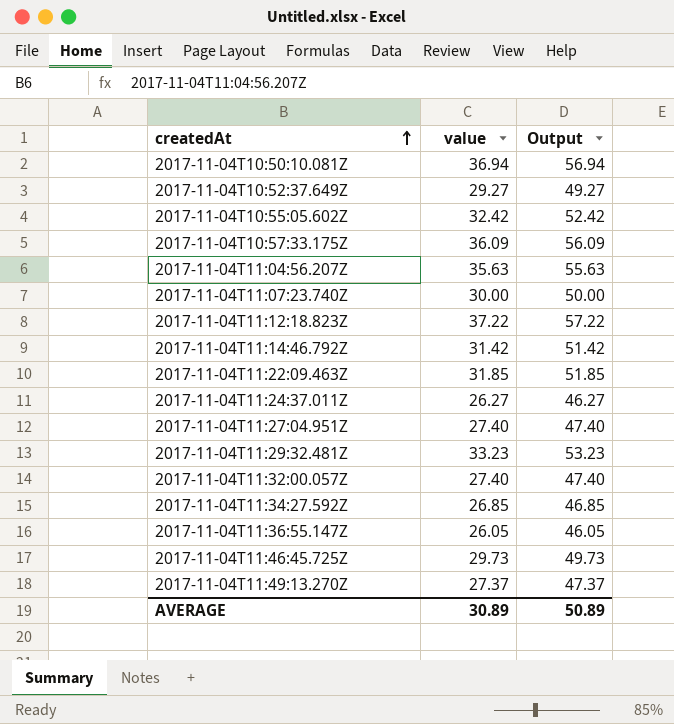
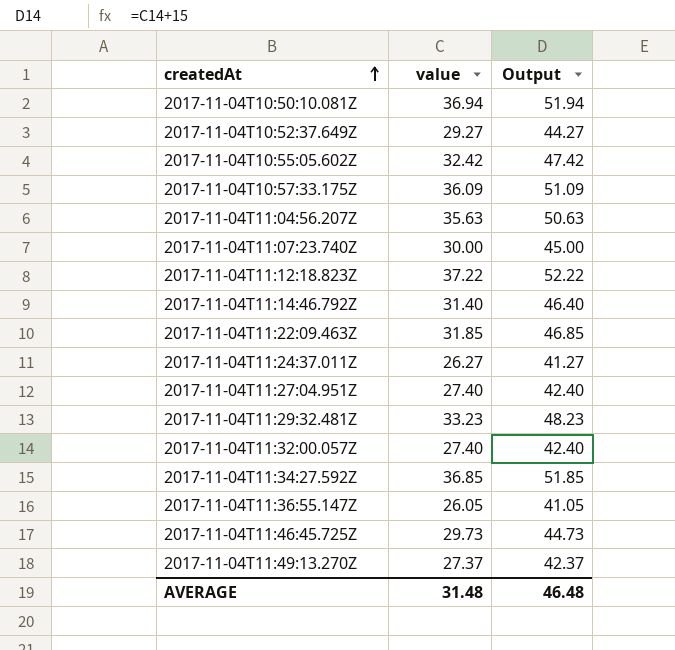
column Output | formula: [value] + 20 -> [value] + 15
2017-11-04T11:14:46.792Z | value: 31.42 -> 31.40
2017-11-04T11:34:27.592Z | value: 26.85 -> 36.85
AVERAGE | value: 30.89 -> 31.48
AVERAGE | Output: 50.89 -> 46.48

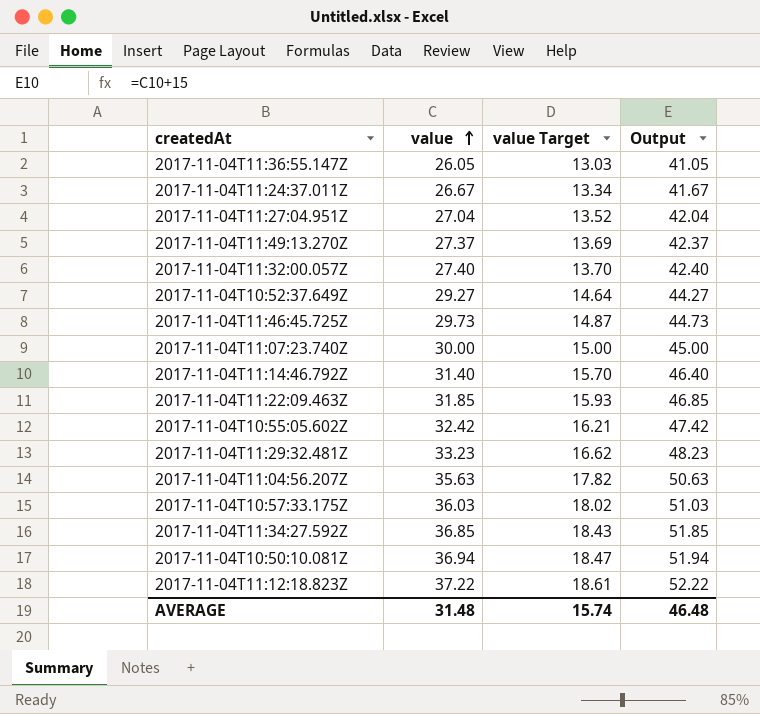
row order: createdAt ascending -> value ascending
column value Target | formula: none -> [value] * 0.5
2017-11-04T11:24:37.011Z | value: 26.27 -> 26.67
2017-11-04T11:24:37.011Z | Output: 41.27 -> 41.67
2017-11-04T11:27:04.951Z | value: 27.40 -> 27.04
2017-11-04T11:27:04.951Z | Output: 42.40 -> 42.04
2017-11-04T10:57:33.175Z | value: 36.09 -> 36.03
2017-11-04T10:57:33.175Z | Output: 51.09 -> 51.03

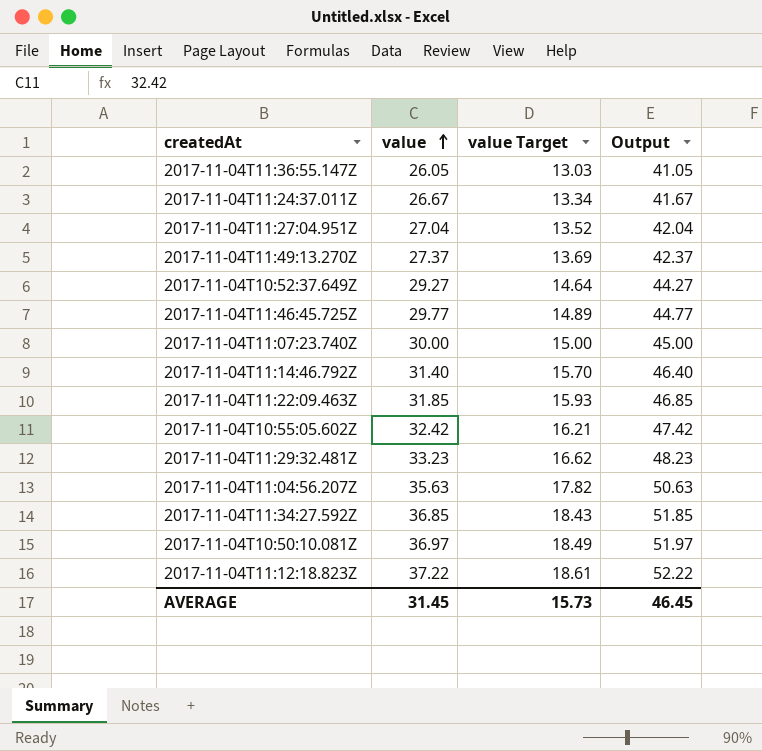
row 2017-11-04T11:32:00.057Z: 27.40 | 13.70 | 42.40 -> none
row 2017-11-04T10:57:33.175Z: 36.03 | 18.02 | 51.03 -> none
2017-11-04T11:46:45.725Z | value: 29.73 -> 29.77
2017-11-04T11:46:45.725Z | value Target: 14.87 -> 14.89
2017-11-04T11:46:45.725Z | Output: 44.73 -> 44.77
2017-11-04T10:50:10.081Z | value: 36.94 -> 36.97
2017-11-04T10:50:10.081Z | value Target: 18.47 -> 18.49
2017-11-04T10:50:10.081Z | Output: 51.94 -> 51.97
AVERAGE | value: 31.48 -> 31.45
AVERAGE | value Target: 15.74 -> 15.73
AVERAGE | Output: 46.48 -> 46.45

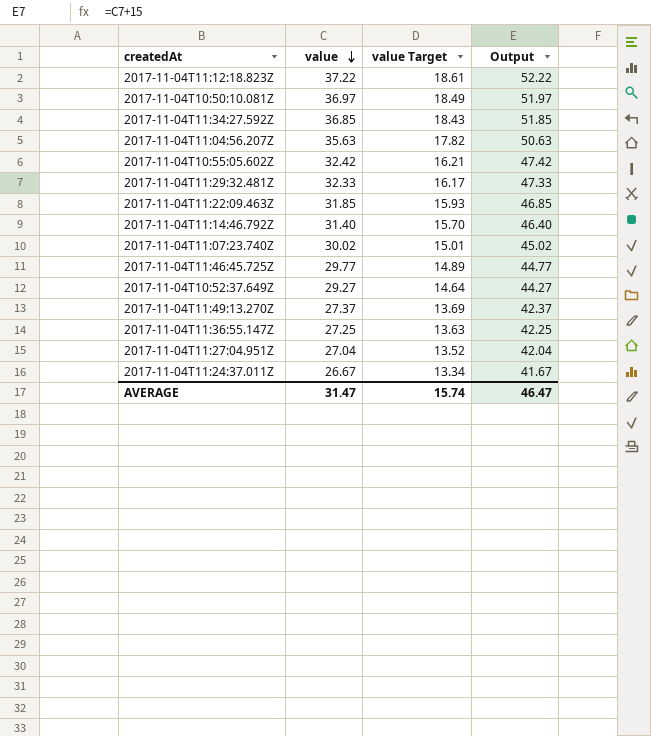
row order: value ascending -> value descending
2017-11-04T11:29:32.481Z | value: 33.23 -> 32.33
2017-11-04T11:29:32.481Z | value Target: 16.62 -> 16.17
2017-11-04T11:29:32.481Z | Output: 48.23 -> 47.33
2017-11-04T11:07:23.740Z | value: 30.00 -> 30.02
2017-11-04T11:07:23.740Z | value Target: 15.00 -> 15.01
2017-11-04T11:07:23.740Z | Output: 45.00 -> 45.02
2017-11-04T11:36:55.147Z | value: 26.05 -> 27.25
2017-11-04T11:36:55.147Z | value Target: 13.03 -> 13.63
2017-11-04T11:36:55.147Z | Output: 41.05 -> 42.25
AVERAGE | value: 31.45 -> 31.47
AVERAGE | value Target: 15.73 -> 15.74
AVERAGE | Output: 46.45 -> 46.47

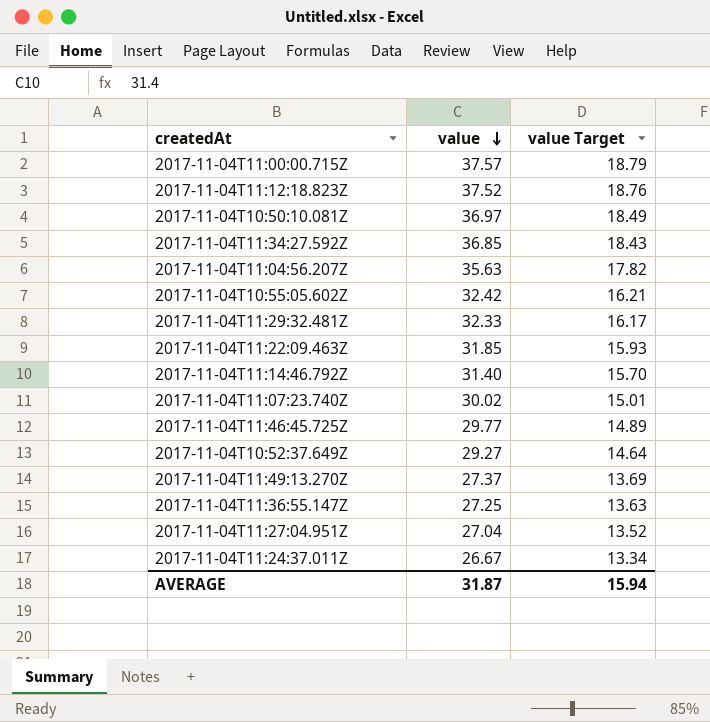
column Output | formula: [value] + 15 -> none
row 2017-11-04T11:00:00.715Z: none -> 37.57 | 18.79
2017-11-04T11:12:18.823Z | value: 37.22 -> 37.52
2017-11-04T11:12:18.823Z | value Target: 18.61 -> 18.76
AVERAGE | value: 31.47 -> 31.87
AVERAGE | value Target: 15.74 -> 15.94

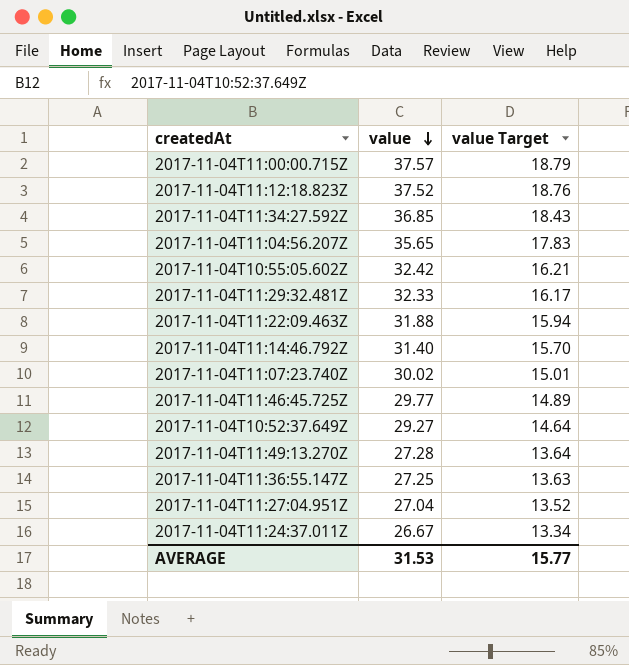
row 2017-11-04T10:50:10.081Z: 36.97 | 18.49 -> none
2017-11-04T11:04:56.207Z | value: 35.63 -> 35.65
2017-11-04T11:04:56.207Z | value Target: 17.82 -> 17.83
2017-11-04T11:22:09.463Z | value: 31.85 -> 31.88
2017-11-04T11:22:09.463Z | value Target: 15.93 -> 15.94
2017-11-04T11:49:13.270Z | value: 27.37 -> 27.28
2017-11-04T11:49:13.270Z | value Target: 13.69 -> 13.64
AVERAGE | value: 31.87 -> 31.53
AVERAGE | value Target: 15.94 -> 15.77

